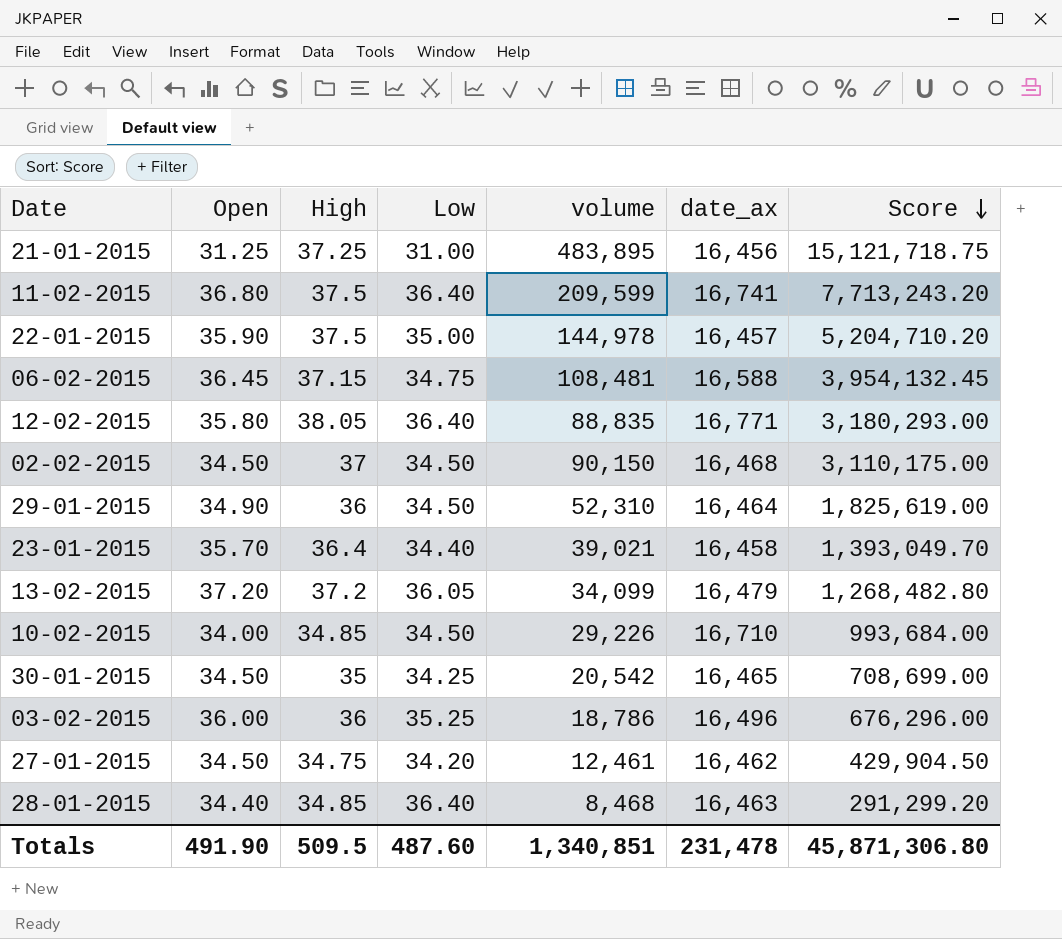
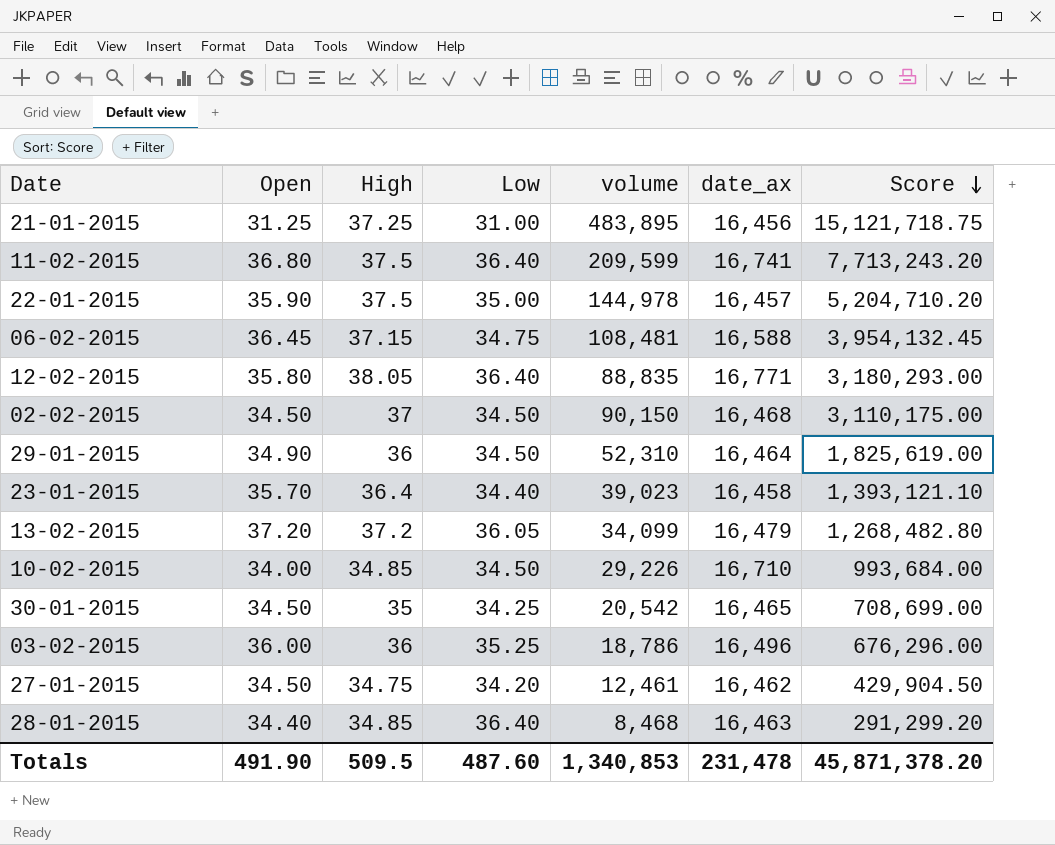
23-01-2015 | volume: 39,021 -> 39,023
23-01-2015 | Score: 1,393,049.70 -> 1,393,121.10
Totals | volume: 1,340,851 -> 1,340,853
Totals | Score: 45,871,306.80 -> 45,871,378.20

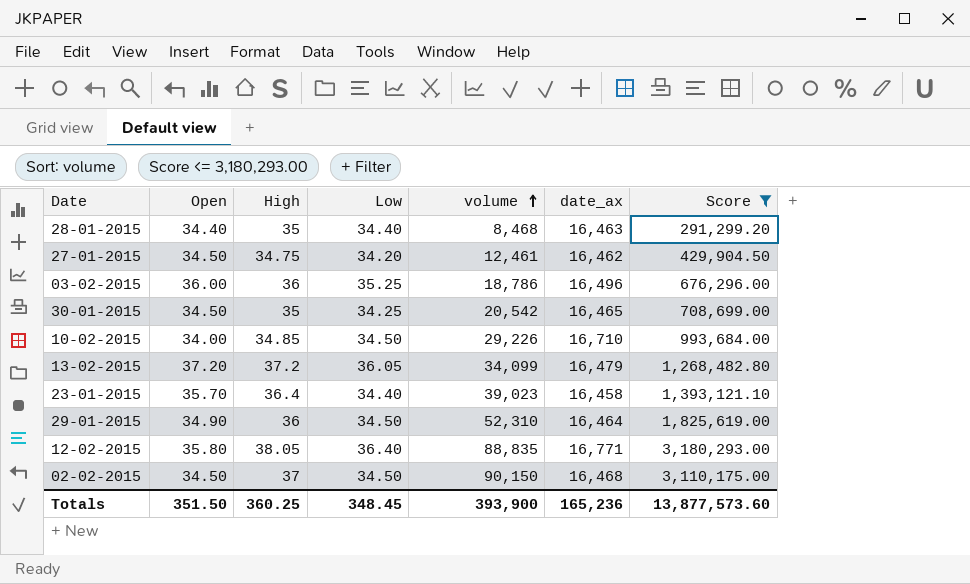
filter: none -> Score <= 3,180,293.00
row order: Score descending -> volume ascending
28-01-2015 | High: 34.85 -> 35
28-01-2015 | Low: 36.40 -> 34.40
Totals | Open: 491.90 -> 351.50
Totals | High: 509.5 -> 360.25
Totals | Low: 487.60 -> 348.45
Totals | volume: 1,340,853 -> 393,900
Totals | date_ax: 231,478 -> 165,236
Totals | Score: 45,871,378.20 -> 13,877,573.60

